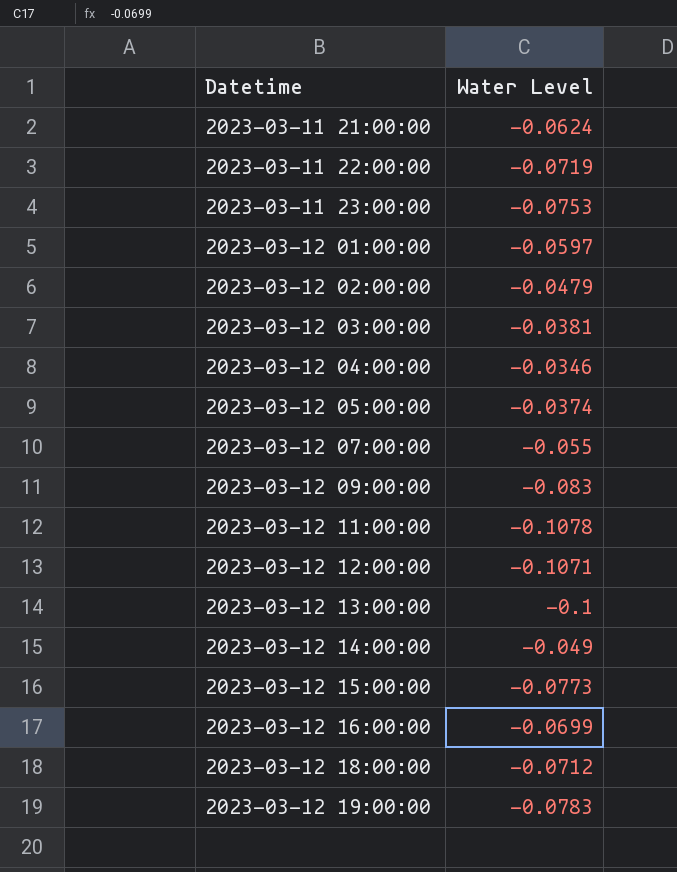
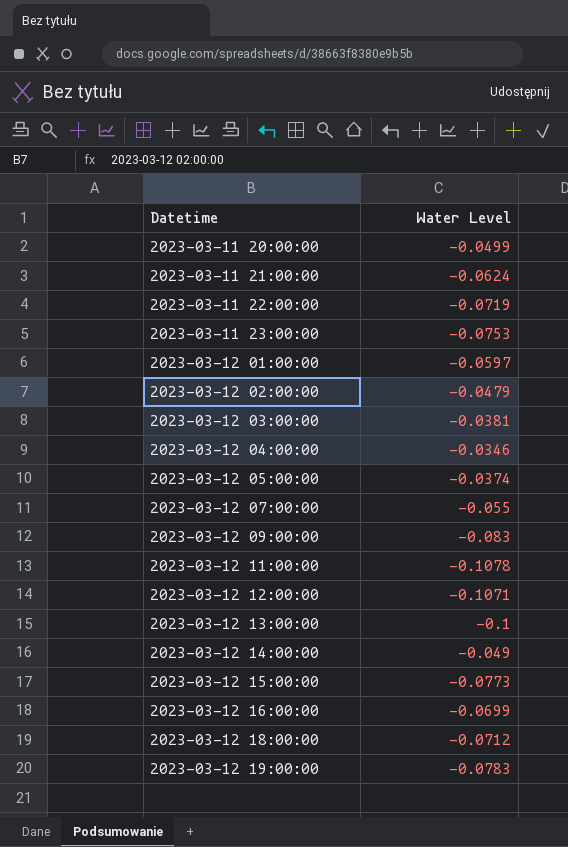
row 2023-03-11 20:00:00: none -> -0.0499

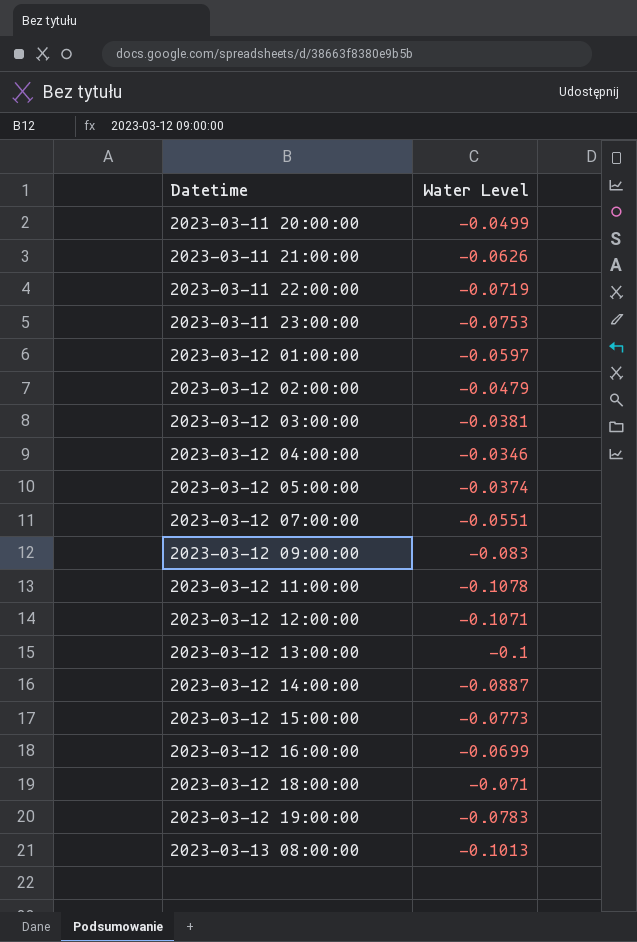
2023-03-11 21:00:00 | Water Level: -0.0624 -> -0.0626
2023-03-12 07:00:00 | Water Level: -0.055 -> -0.0551
2023-03-12 14:00:00 | Water Level: -0.049 -> -0.0887
2023-03-12 18:00:00 | Water Level: -0.0712 -> -0.071
row 2023-03-13 08:00:00: none -> -0.1013

